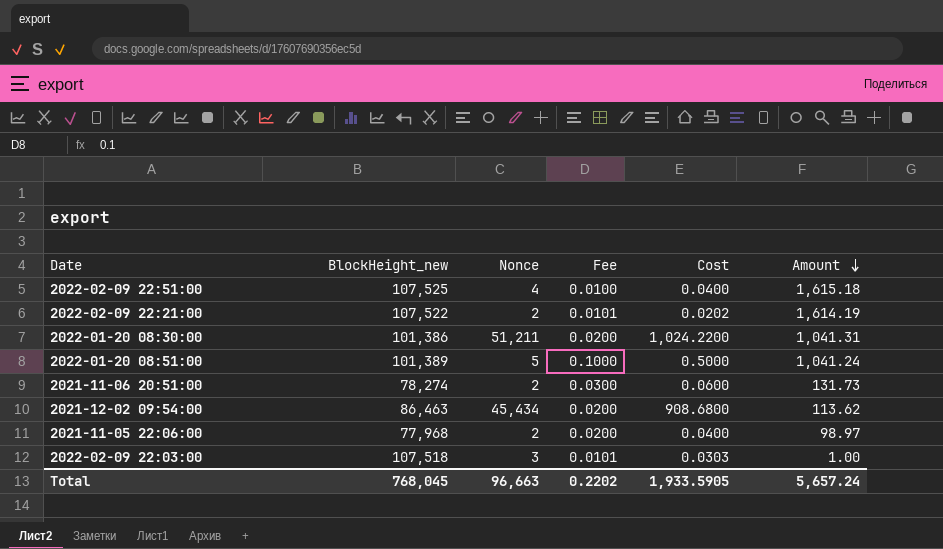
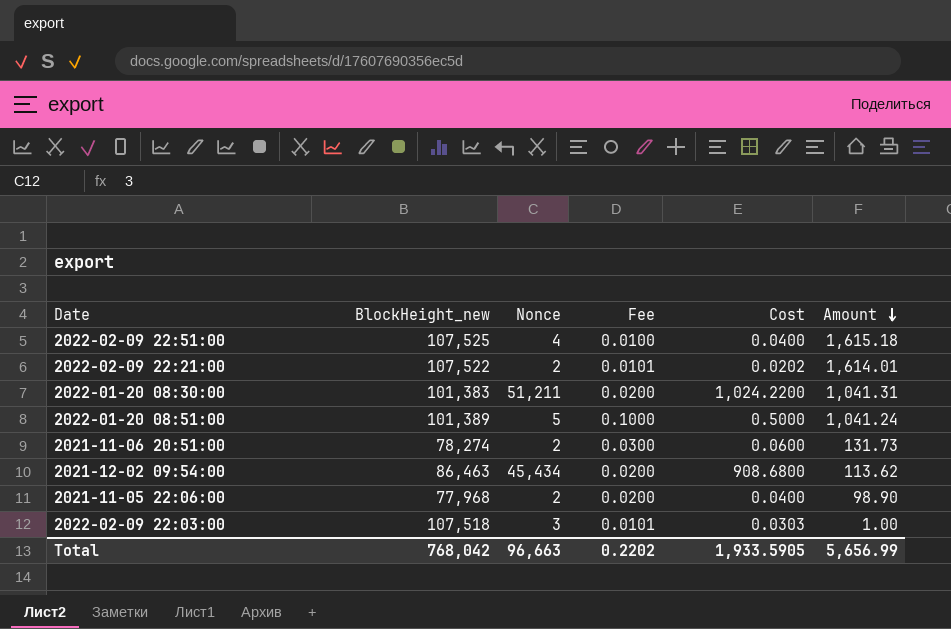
2022-02-09 22:21:00 | Amount: 1,614.19 -> 1,614.01
2022-01-20 08:30:00 | BlockHeight_new: 101,386 -> 101,383
2021-11-05 22:06:00 | Amount: 98.97 -> 98.90
Total | BlockHeight_new: 768,045 -> 768,042
Total | Amount: 5,657.24 -> 5,656.99

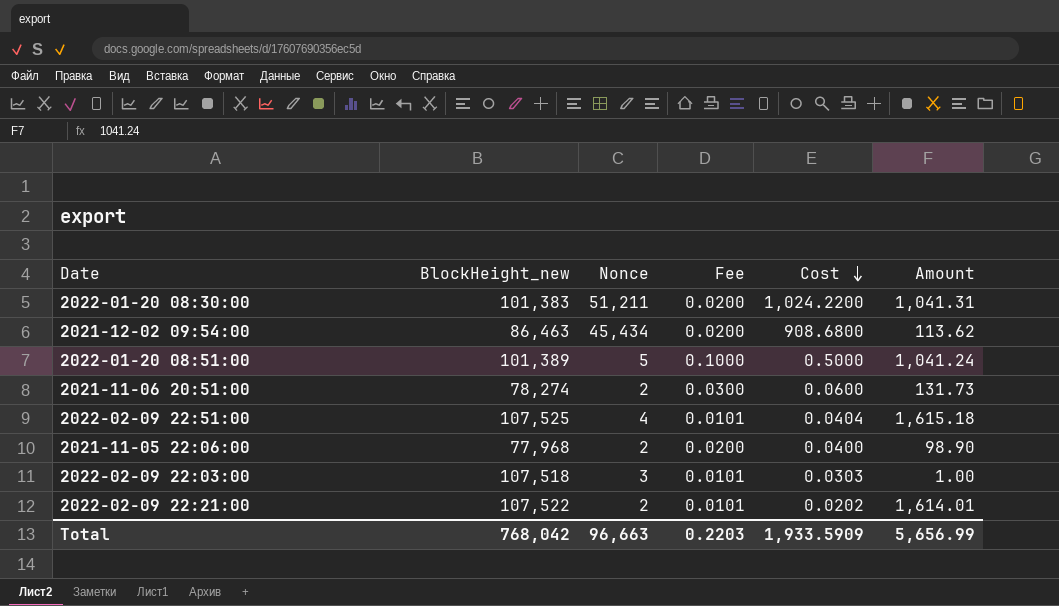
row order: Amount descending -> Cost descending
2022-02-09 22:51:00 | Fee: 0.0100 -> 0.0101
2022-02-09 22:51:00 | Cost: 0.0400 -> 0.0404
Total | Fee: 0.2202 -> 0.2203
Total | Cost: 1,933.5905 -> 1,933.5909

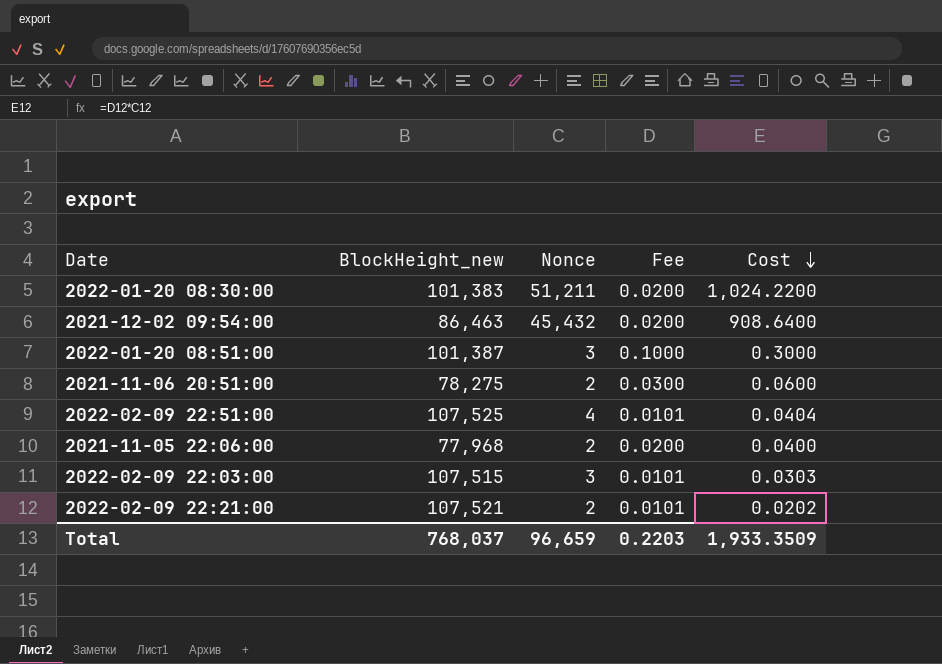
column Amount | position: 6 -> none
2021-12-02 09:54:00 | Nonce: 45,434 -> 45,432
2021-12-02 09:54:00 | Cost: 908.6800 -> 908.6400
2022-01-20 08:51:00 | BlockHeight_new: 101,389 -> 101,387
2022-01-20 08:51:00 | Nonce: 5 -> 3
2022-01-20 08:51:00 | Cost: 0.5000 -> 0.3000
2021-11-06 20:51:00 | BlockHeight_new: 78,274 -> 78,275
2022-02-09 22:03:00 | BlockHeight_new: 107,518 -> 107,515
2022-02-09 22:21:00 | BlockHeight_new: 107,522 -> 107,521
Total | BlockHeight_new: 768,042 -> 768,037
Total | Nonce: 96,663 -> 96,659
Total | Cost: 1,933.5909 -> 1,933.3509

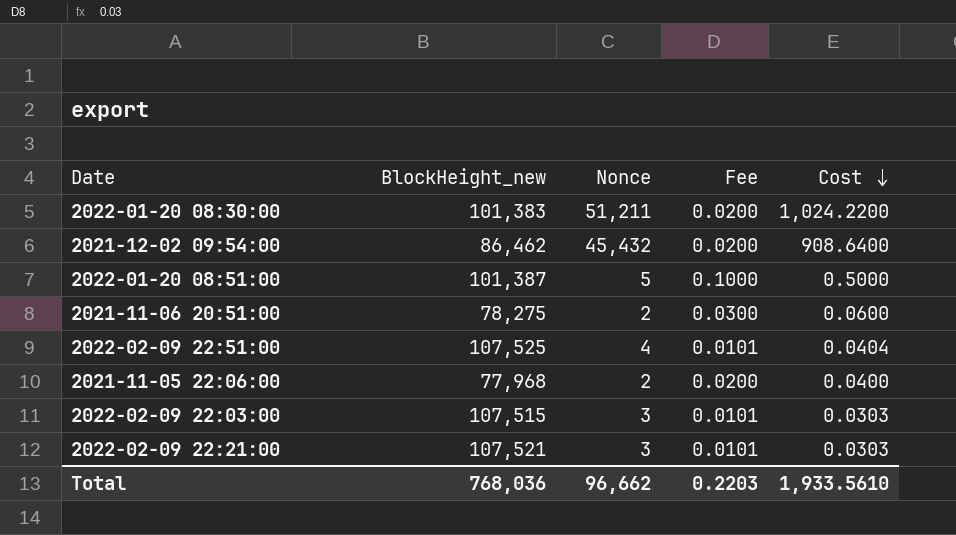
2021-12-02 09:54:00 | BlockHeight_new: 86,463 -> 86,462
2022-01-20 08:51:00 | Nonce: 3 -> 5
2022-01-20 08:51:00 | Cost: 0.3000 -> 0.5000
2022-02-09 22:21:00 | Nonce: 2 -> 3
2022-02-09 22:21:00 | Cost: 0.0202 -> 0.0303
Total | BlockHeight_new: 768,037 -> 768,036
Total | Nonce: 96,659 -> 96,662
Total | Cost: 1,933.3509 -> 1,933.5610

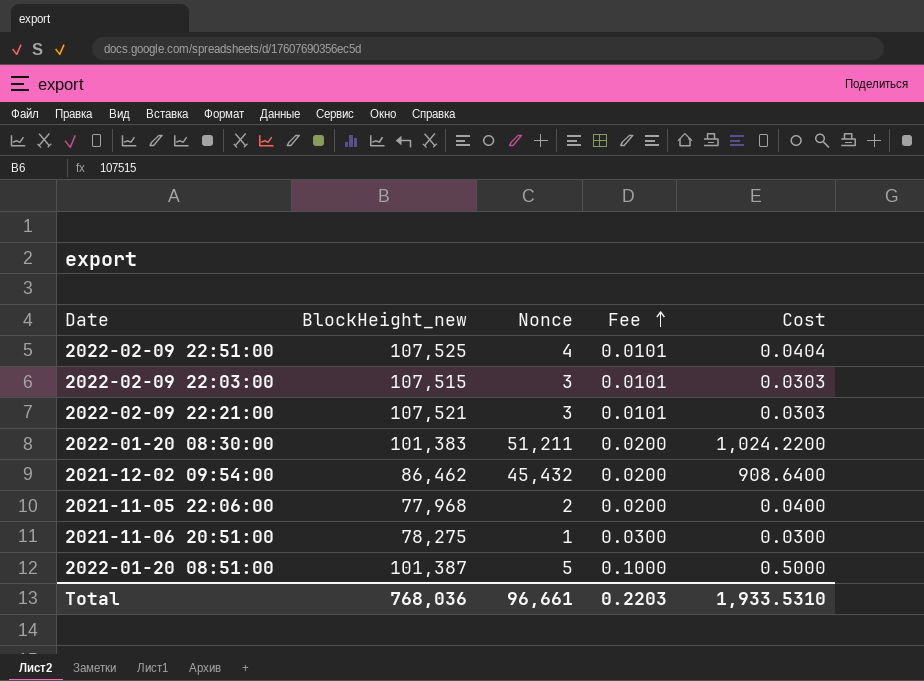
row order: Cost descending -> Fee ascending
2021-11-06 20:51:00 | Nonce: 2 -> 1
2021-11-06 20:51:00 | Cost: 0.0600 -> 0.0300
Total | Nonce: 96,662 -> 96,661
Total | Cost: 1,933.5610 -> 1,933.5310

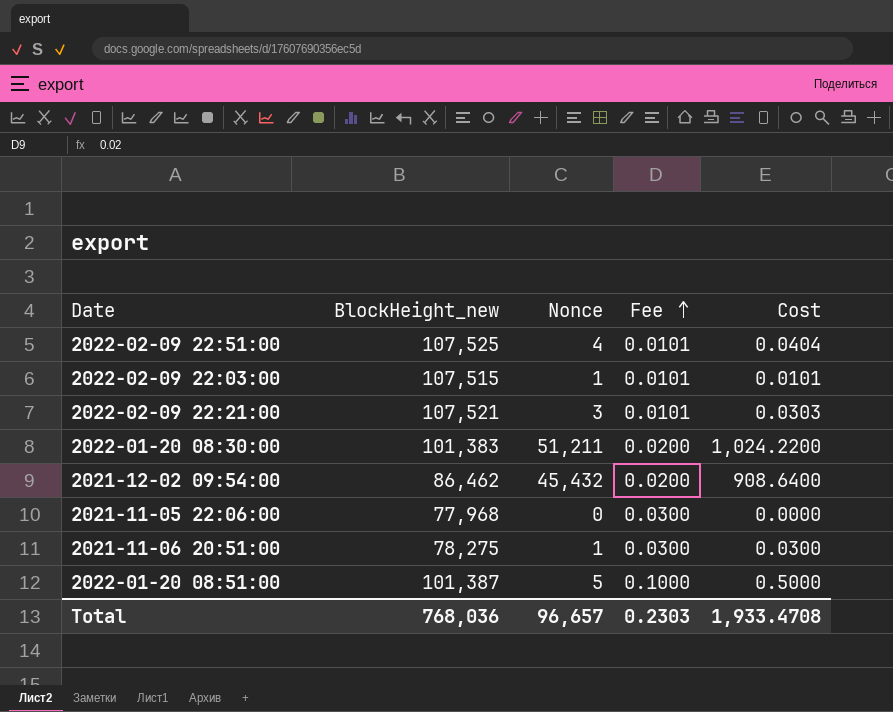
2022-02-09 22:03:00 | Nonce: 3 -> 1
2022-02-09 22:03:00 | Cost: 0.0303 -> 0.0101
2021-11-05 22:06:00 | Nonce: 2 -> 0
2021-11-05 22:06:00 | Fee: 0.0200 -> 0.0300
2021-11-05 22:06:00 | Cost: 0.0400 -> 0.0000
Total | Nonce: 96,661 -> 96,657
Total | Fee: 0.2203 -> 0.2303
Total | Cost: 1,933.5310 -> 1,933.4708

